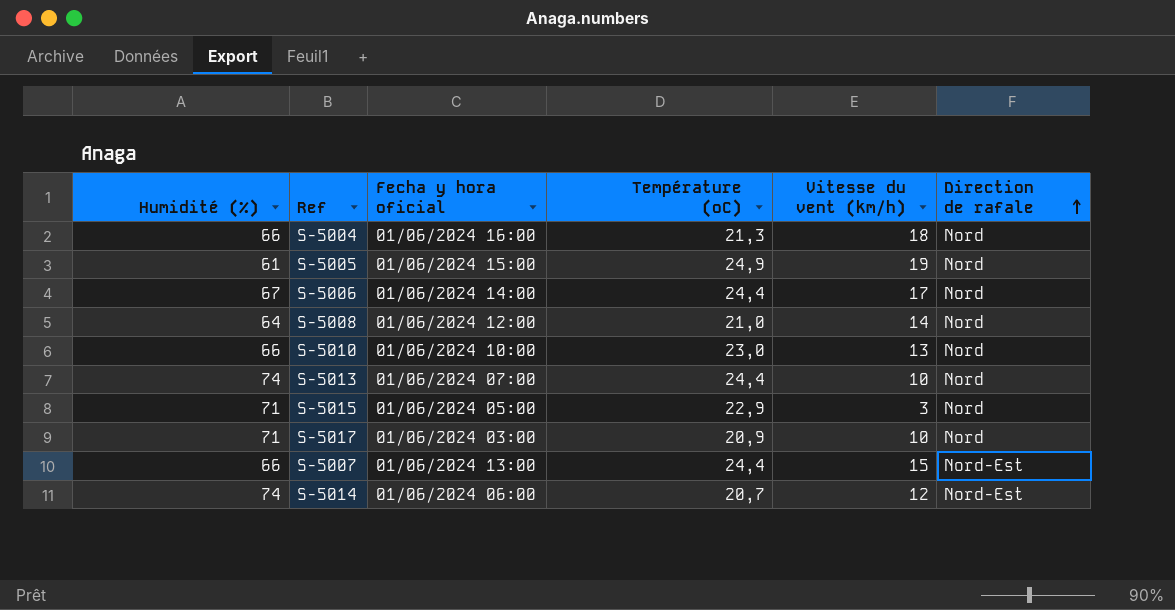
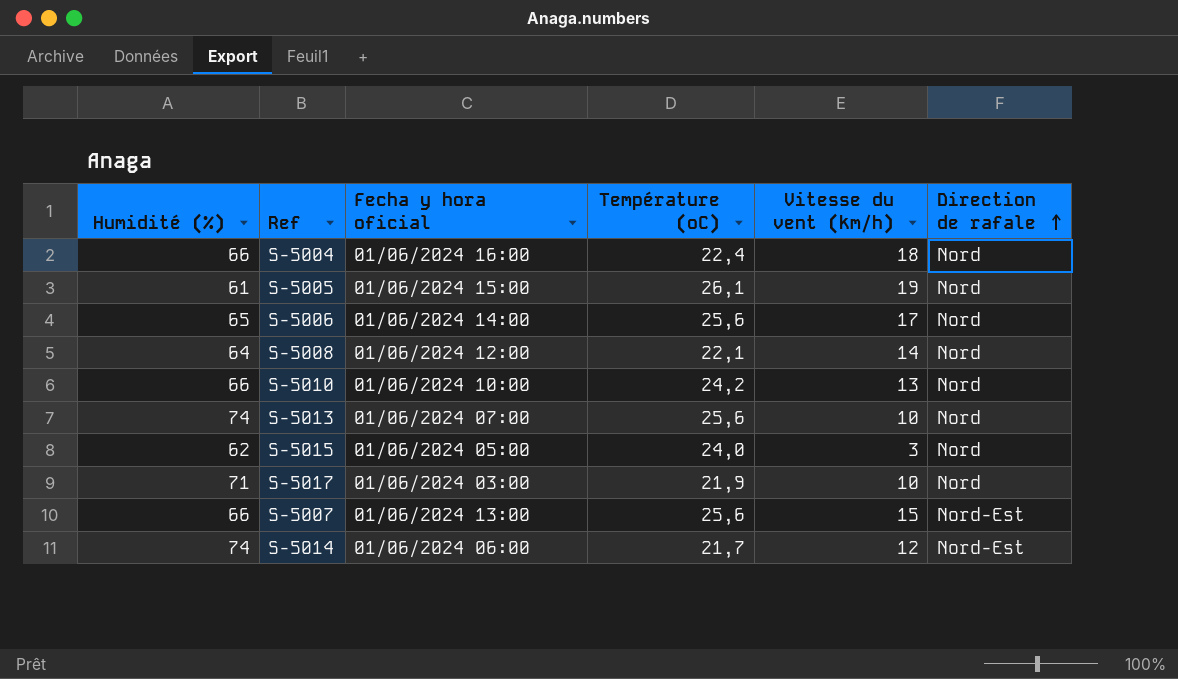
S-5004 | Température (ºC): 21,3 -> 22,4
S-5005 | Température (ºC): 24,9 -> 26,1
S-5006 | Humidité (%): 67 -> 65
S-5006 | Température (ºC): 24,4 -> 25,6
S-5008 | Température (ºC): 21,0 -> 22,1
S-5010 | Température (ºC): 23,0 -> 24,2
S-5013 | Température (ºC): 24,4 -> 25,6
S-5015 | Humidité (%): 71 -> 62
S-5015 | Température (ºC): 22,9 -> 24,0
S-5017 | Température (ºC): 20,9 -> 21,9
S-5007 | Température (ºC): 24,4 -> 25,6
S-5014 | Température (ºC): 20,7 -> 21,7

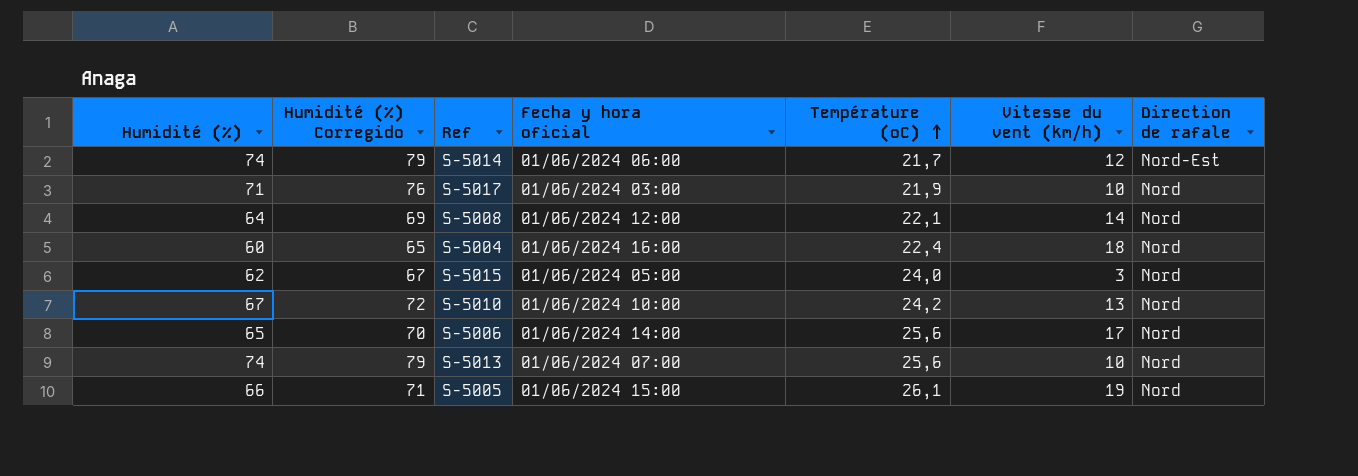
row order: Direction de rafale ascending -> Température (ºC) ascending
column Humidité (%) Corregido | formula: none -> [Humidité (%)] + 5
row S-5007: 66 | 01/06/2024 13:00 | 25,6 | 15 | Nord-Est -> none
S-5004 | Humidité (%): 66 -> 60
S-5010 | Humidité (%): 66 -> 67
S-5005 | Humidité (%): 61 -> 66

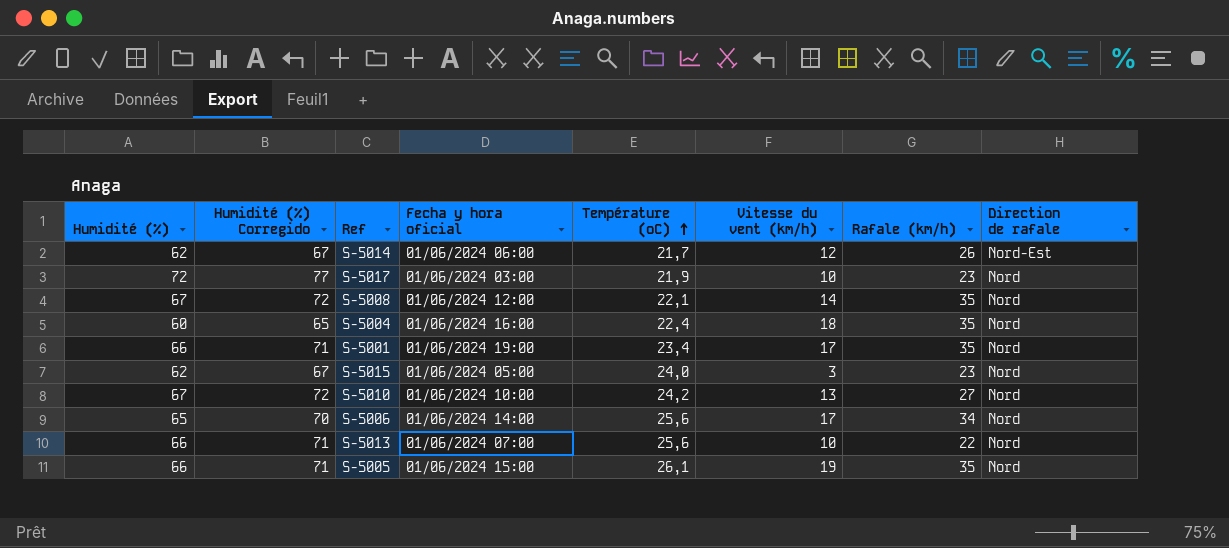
column Rafale (km/h) | position: none -> 7
S-5014 | Humidité (%): 74 -> 62
S-5014 | Humidité (%) Corregido: 79 -> 67
S-5017 | Humidité (%): 71 -> 72
S-5017 | Humidité (%) Corregido: 76 -> 77
S-5008 | Humidité (%): 64 -> 67
S-5008 | Humidité (%) Corregido: 69 -> 72
row S-5001: none -> 66 | 71 | 01/06/2024 19:00 | 23,4 | 17 | 35 | Nord
S-5013 | Humidité (%): 74 -> 66
S-5013 | Humidité (%) Corregido: 79 -> 71

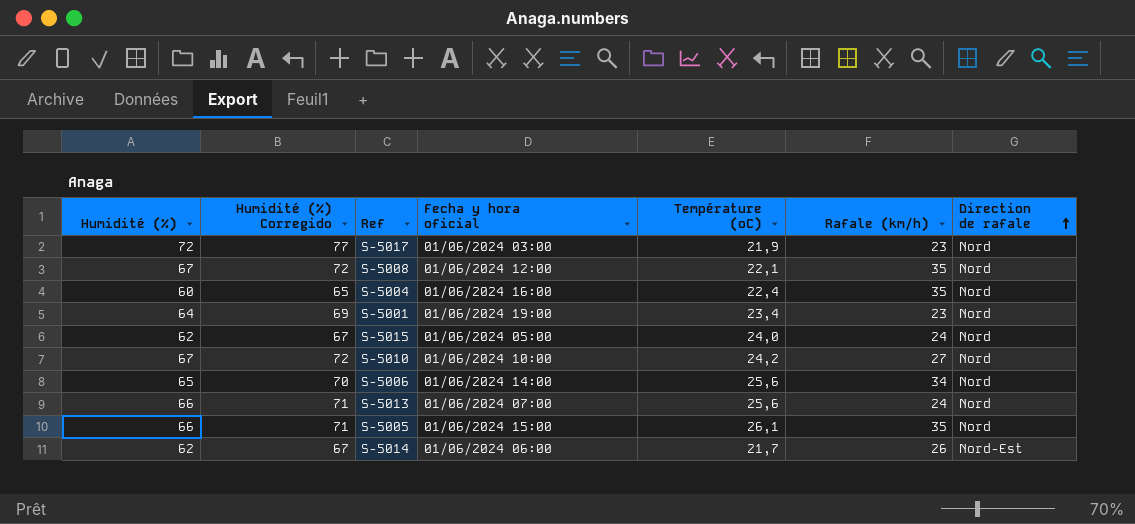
row order: Température (ºC) ascending -> Direction de rafale ascending
column Vitesse du vent (km/h) | position: 6 -> none
S-5001 | Humidité (%): 66 -> 64
S-5001 | Humidité (%) Corregido: 71 -> 69
S-5001 | Rafale (km/h): 35 -> 23
S-5015 | Rafale (km/h): 23 -> 24
S-5013 | Rafale (km/h): 22 -> 24

